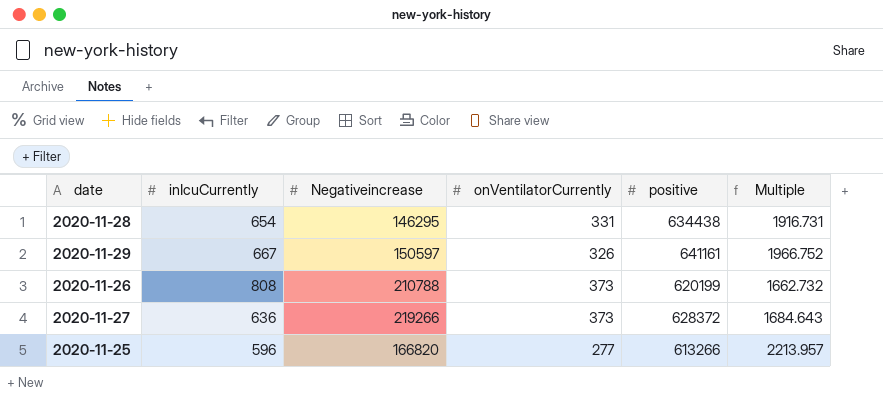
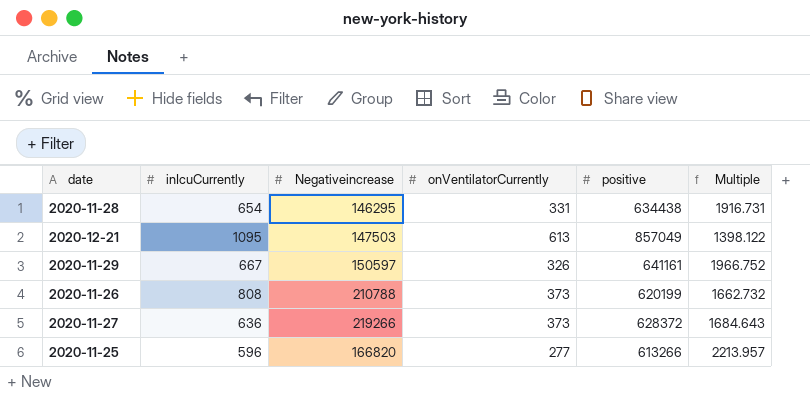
row 2020-12-21: none -> 1095 | 147503 | 613 | 857049 | 1398.122

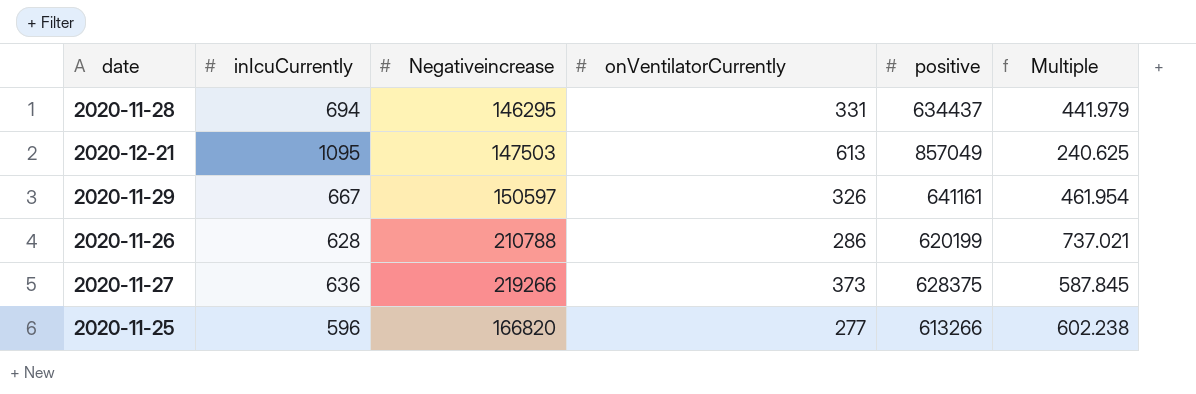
column Multiple | formula: [positive] / [onVentilatorCurrently] -> [Negativeincrease] / [onVentilatorCurrently]
2020-11-28 | inIcuCurrently: 654 -> 694
2020-11-28 | positive: 634438 -> 634437
2020-11-26 | inIcuCurrently: 808 -> 628
2020-11-26 | onVentilatorCurrently: 373 -> 286
2020-11-27 | positive: 628372 -> 628375

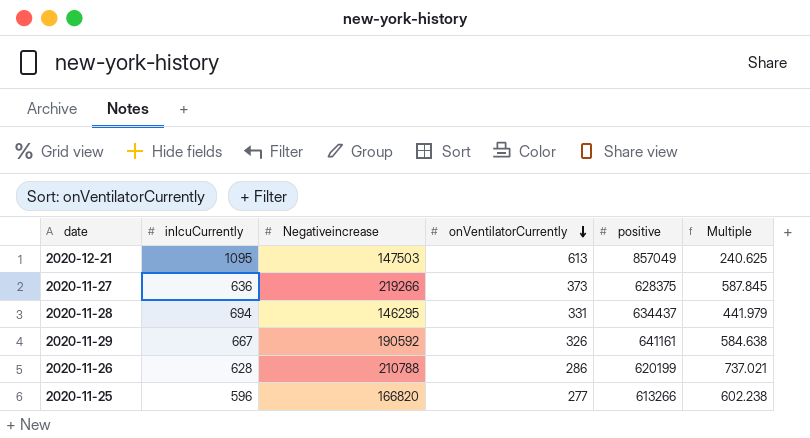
row order: none -> onVentilatorCurrently descending
2020-11-29 | Negativeincrease: 150597 -> 190592
2020-11-29 | Multiple: 461.954 -> 584.638

